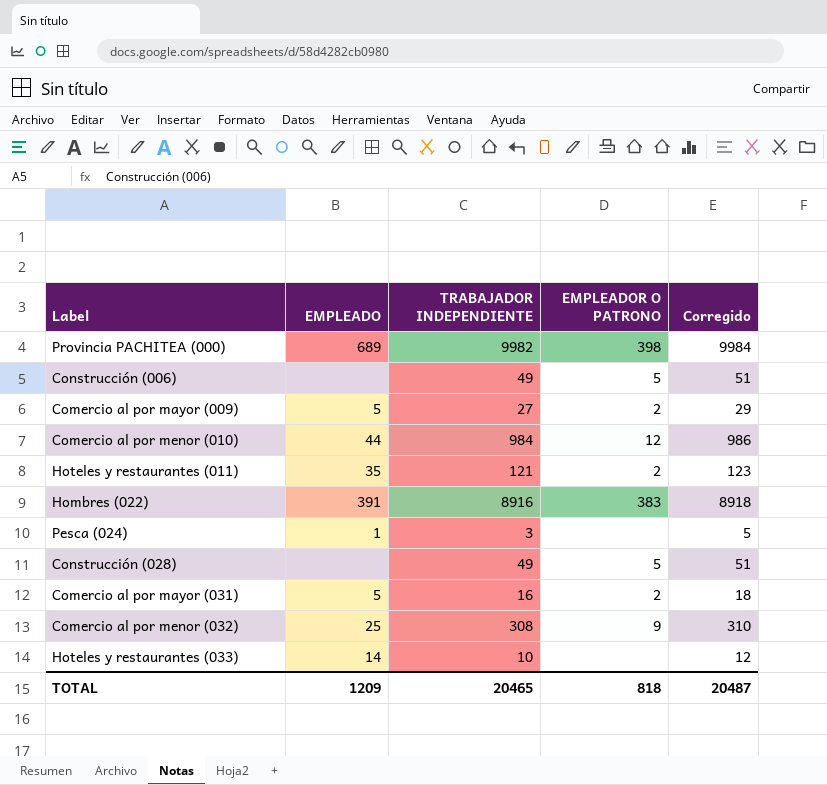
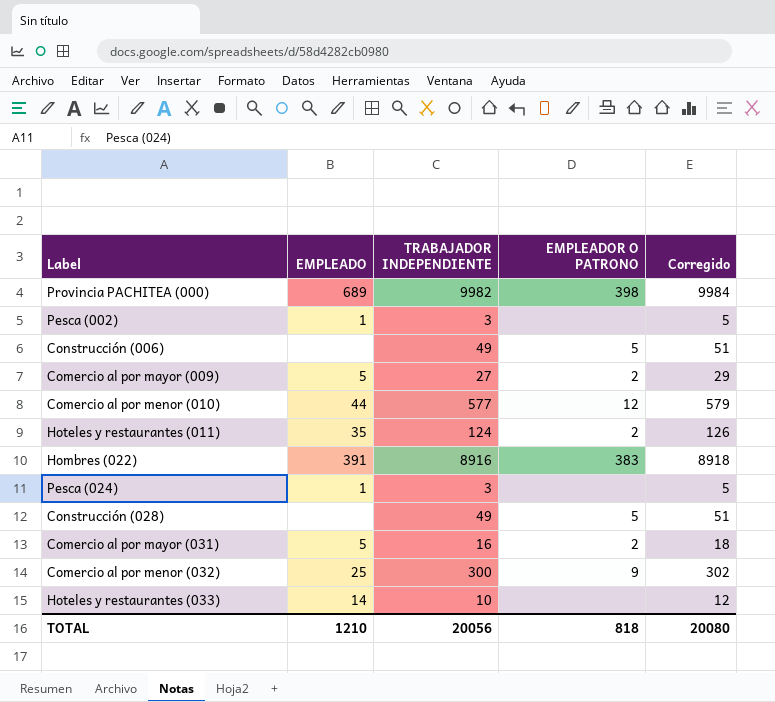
row Pesca (002): none -> 1 | 3 | none | 5
Comercio al por menor (010) | TRABAJADOR INDEPENDIENTE: 984 -> 577
Comercio al por menor (010) | Corregido: 986 -> 579
Hoteles y restaurantes (011) | TRABAJADOR INDEPENDIENTE: 121 -> 124
Hoteles y restaurantes (011) | Corregido: 123 -> 126
Comercio al por menor (032) | TRABAJADOR INDEPENDIENTE: 308 -> 300
Comercio al por menor (032) | Corregido: 310 -> 302
TOTAL | EMPLEADO: 1209 -> 1210
TOTAL | TRABAJADOR INDEPENDIENTE: 20465 -> 20056
TOTAL | Corregido: 20487 -> 20080

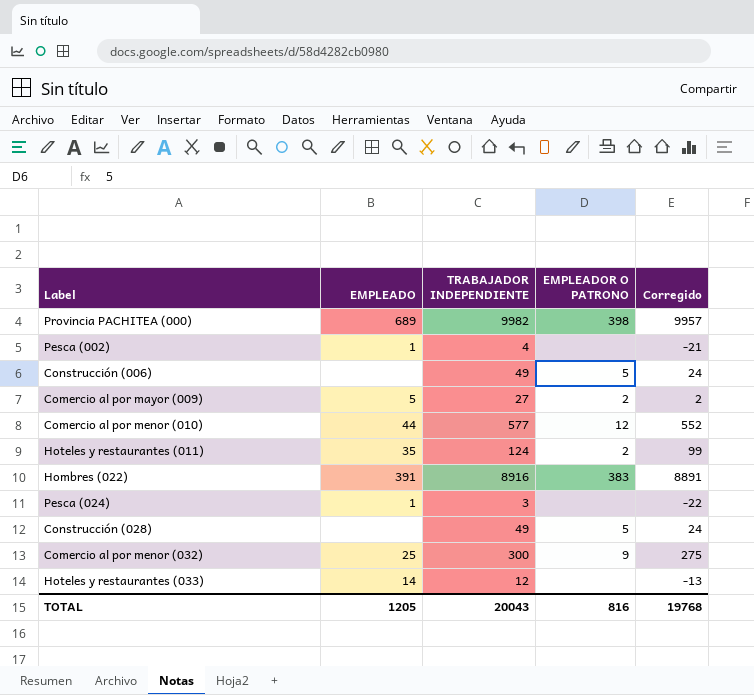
column Corregido | formula: [TRABAJADOR INDEPENDIENTE] + 2 -> [TRABAJADOR INDEPENDIENTE] - 25
row Comercio al por mayor (031): 5 | 16 | 2 | 18 -> none
Pesca (002) | TRABAJADOR INDEPENDIENTE: 3 -> 4
Hoteles y restaurantes (033) | TRABAJADOR INDEPENDIENTE: 10 -> 12
TOTAL | EMPLEADO: 1210 -> 1205
TOTAL | TRABAJADOR INDEPENDIENTE: 20056 -> 20043
TOTAL | EMPLEADOR O PATRONO: 818 -> 816
TOTAL | Corregido: 20080 -> 19768

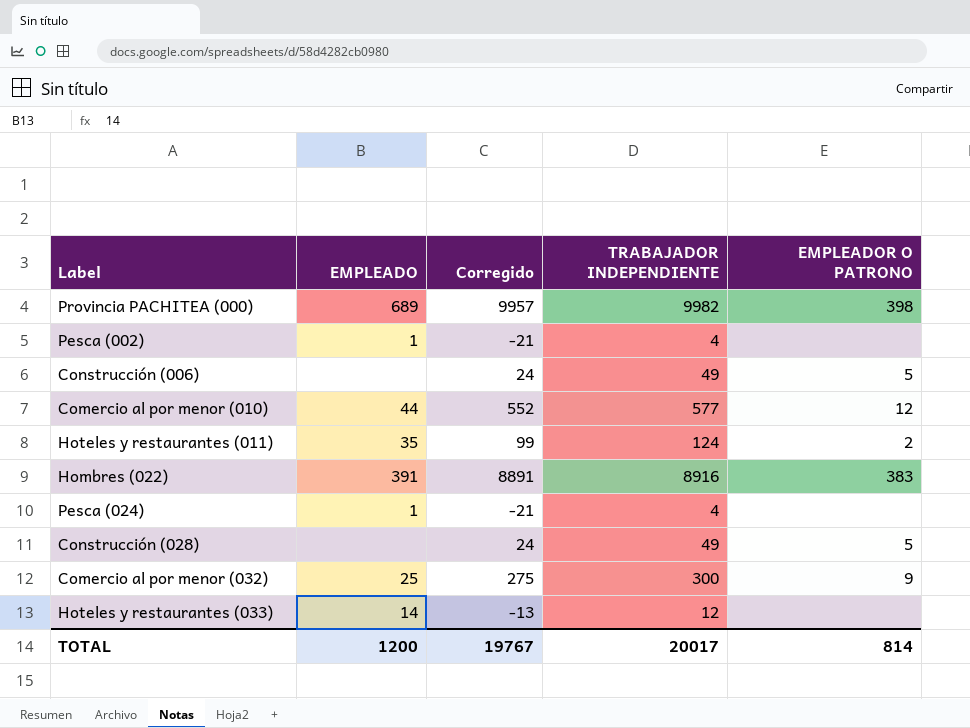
column Corregido | position: 5 -> 3
row Comercio al por mayor (009): 5 | 27 | 2 | 2 -> none
Pesca (024) | Corregido: -22 -> -21
Pesca (024) | TRABAJADOR INDEPENDIENTE: 3 -> 4
TOTAL | EMPLEADO: 1205 -> 1200
TOTAL | Corregido: 19768 -> 19767
TOTAL | TRABAJADOR INDEPENDIENTE: 20043 -> 20017
TOTAL | EMPLEADOR O PATRONO: 816 -> 814

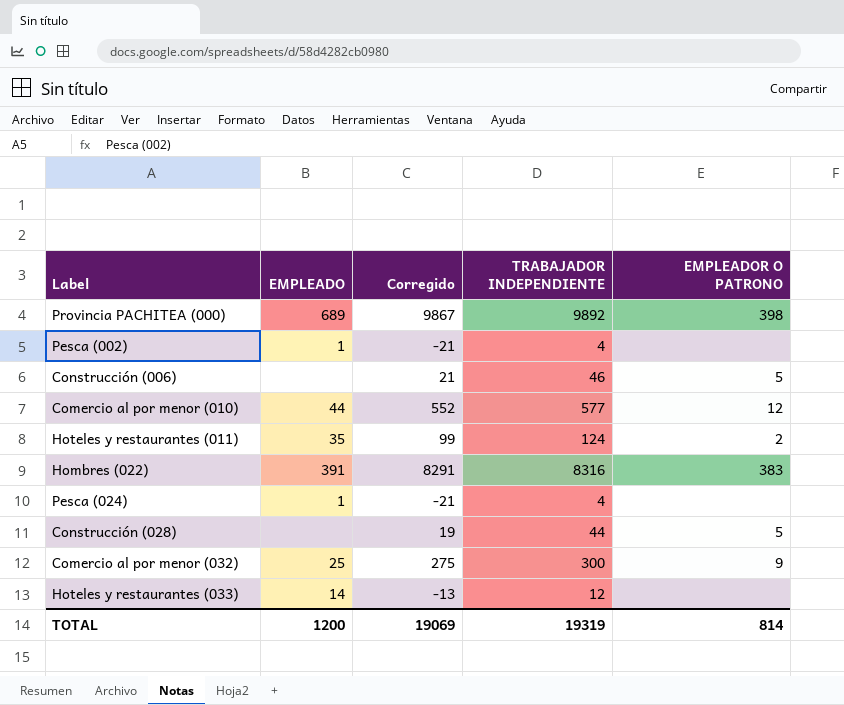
Provincia PACHITEA (000) | Corregido: 9957 -> 9867
Provincia PACHITEA (000) | TRABAJADOR INDEPENDIENTE: 9982 -> 9892
Construcción (006) | Corregido: 24 -> 21
Construcción (006) | TRABAJADOR INDEPENDIENTE: 49 -> 46
Hombres (022) | Corregido: 8891 -> 8291
Hombres (022) | TRABAJADOR INDEPENDIENTE: 8916 -> 8316
Construcción (028) | Corregido: 24 -> 19
Construcción (028) | TRABAJADOR INDEPENDIENTE: 49 -> 44
TOTAL | Corregido: 19767 -> 19069
TOTAL | TRABAJADOR INDEPENDIENTE: 20017 -> 19319

